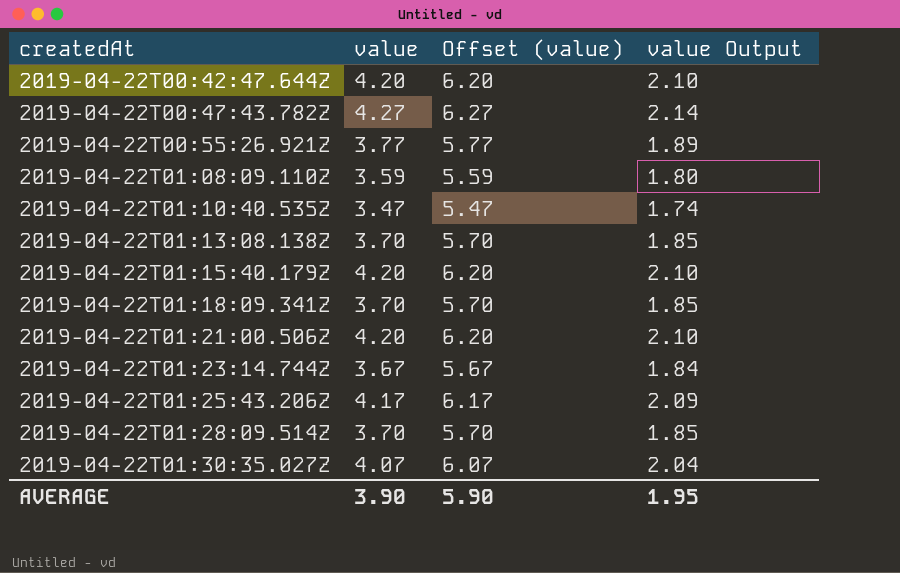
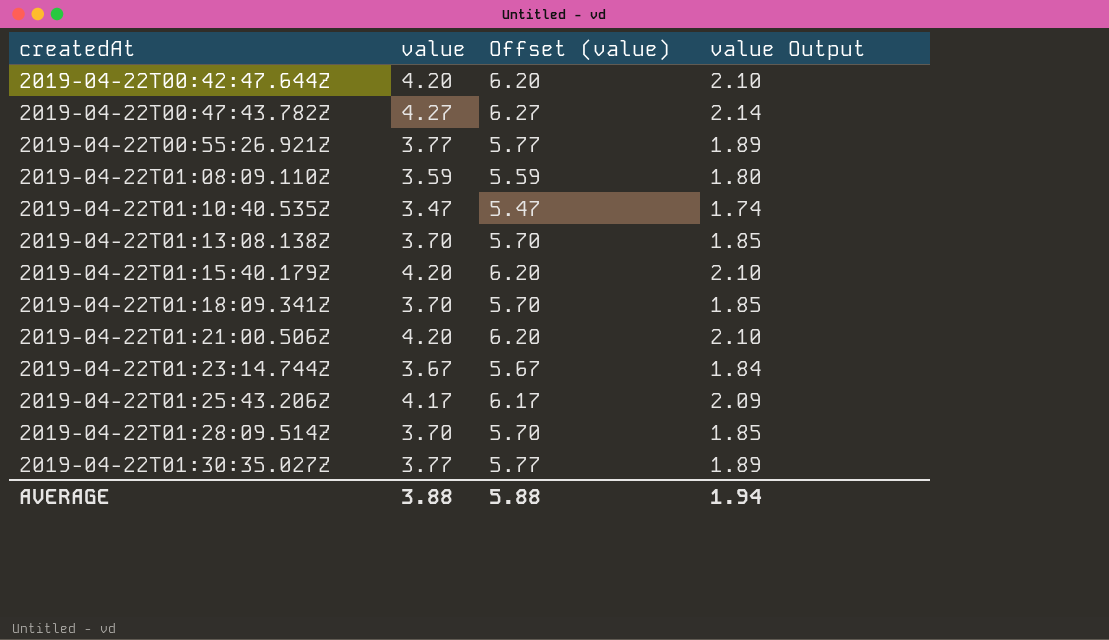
2019-04-22T01:30:35.027Z | value: 4.07 -> 3.77
2019-04-22T01:30:35.027Z | Offset (value): 6.07 -> 5.77
2019-04-22T01:30:35.027Z | value Output: 2.04 -> 1.89
AVERAGE | value: 3.90 -> 3.88
AVERAGE | Offset (value): 5.90 -> 5.88
AVERAGE | value Output: 1.95 -> 1.94

